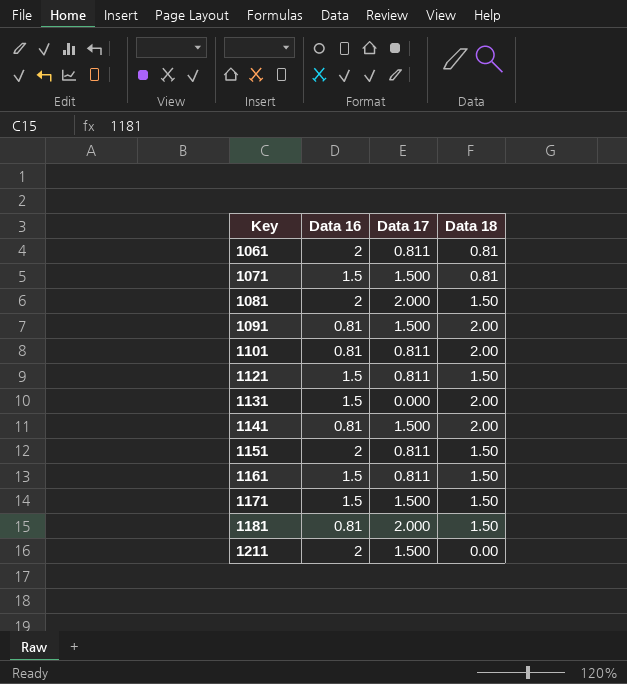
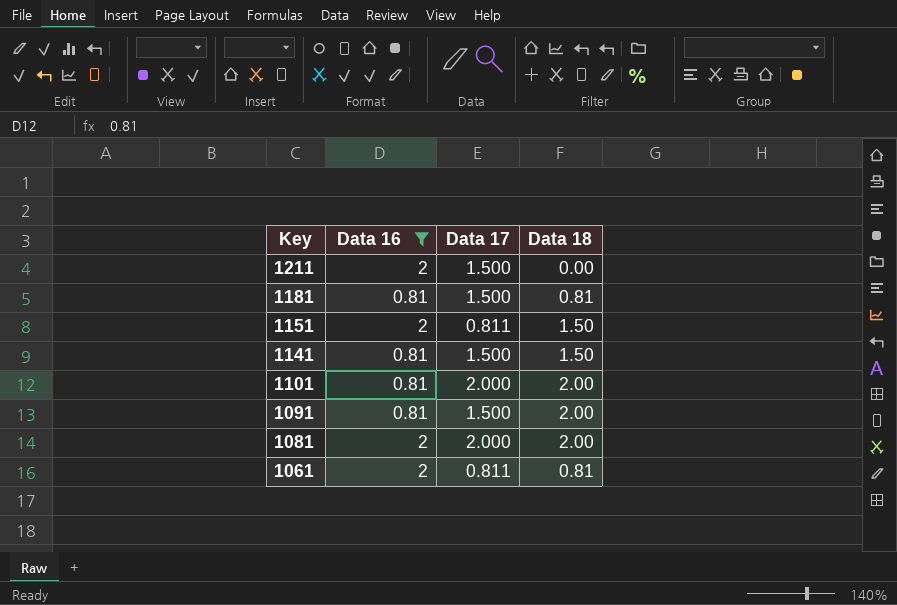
filter: none -> Data 16 != 1.5
row order: Key ascending -> Key descending
1181 | Data 17: 2.000 -> 1.500
1181 | Data 18: 1.50 -> 0.81
1141 | Data 18: 2.00 -> 1.50
1101 | Data 17: 0.811 -> 2.000
1081 | Data 18: 1.50 -> 2.00

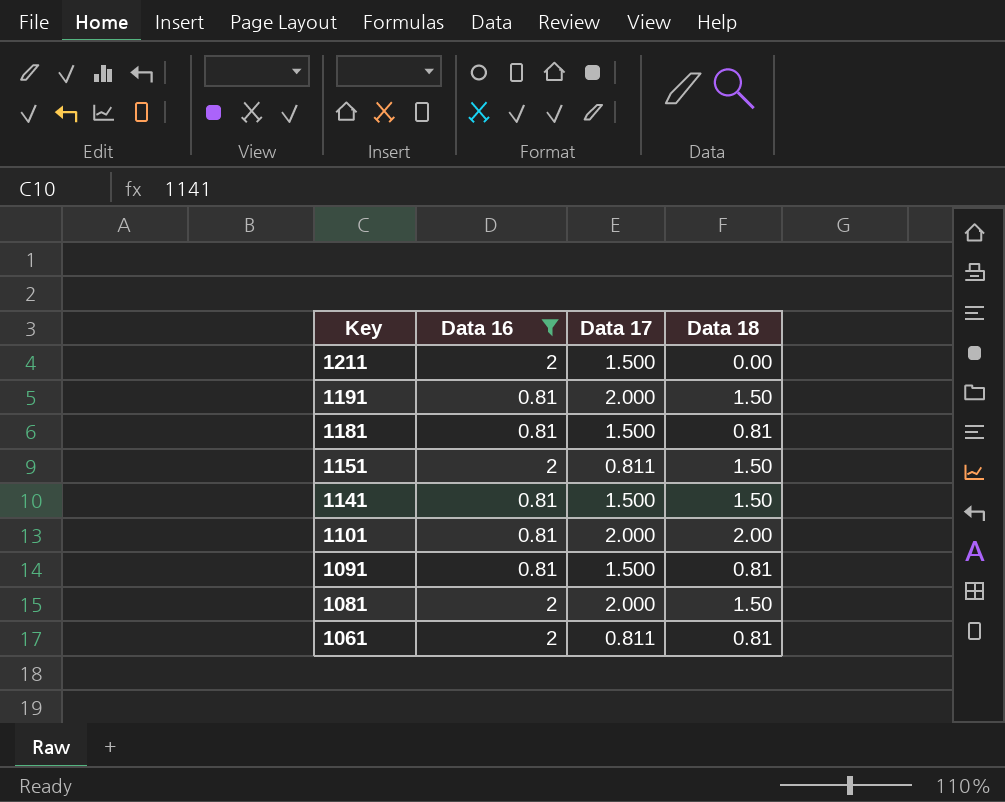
row 1191: none -> 0.81 | 2.000 | 1.50
1091 | Data 18: 2.00 -> 0.81
1081 | Data 18: 2.00 -> 1.50

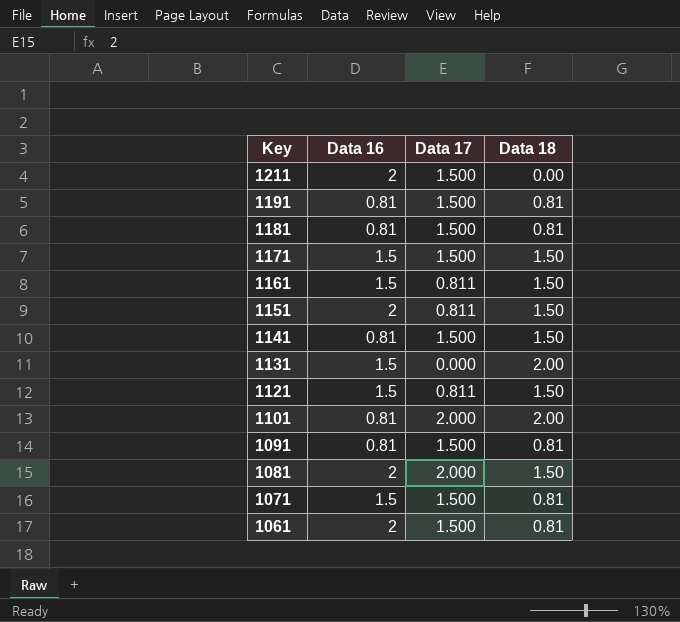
filter: Data 16 != 1.5 -> none
1191 | Data 17: 2.000 -> 1.500
1191 | Data 18: 1.50 -> 0.81
1061 | Data 17: 0.811 -> 1.500

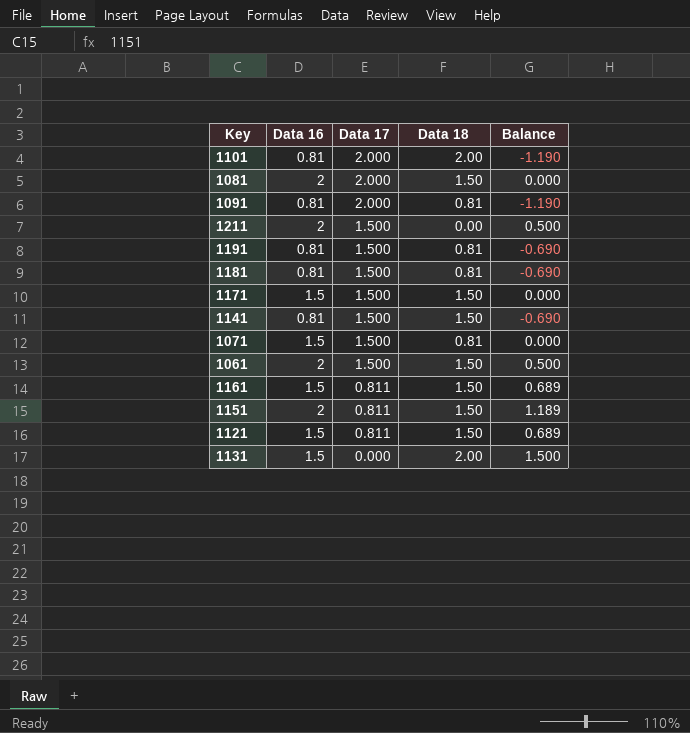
row order: Key descending -> Data 17 descending
column Balance | formula: none -> [Data 16] - [Data 17]
1091 | Data 17: 1.500 -> 2.000
1061 | Data 18: 0.81 -> 1.50

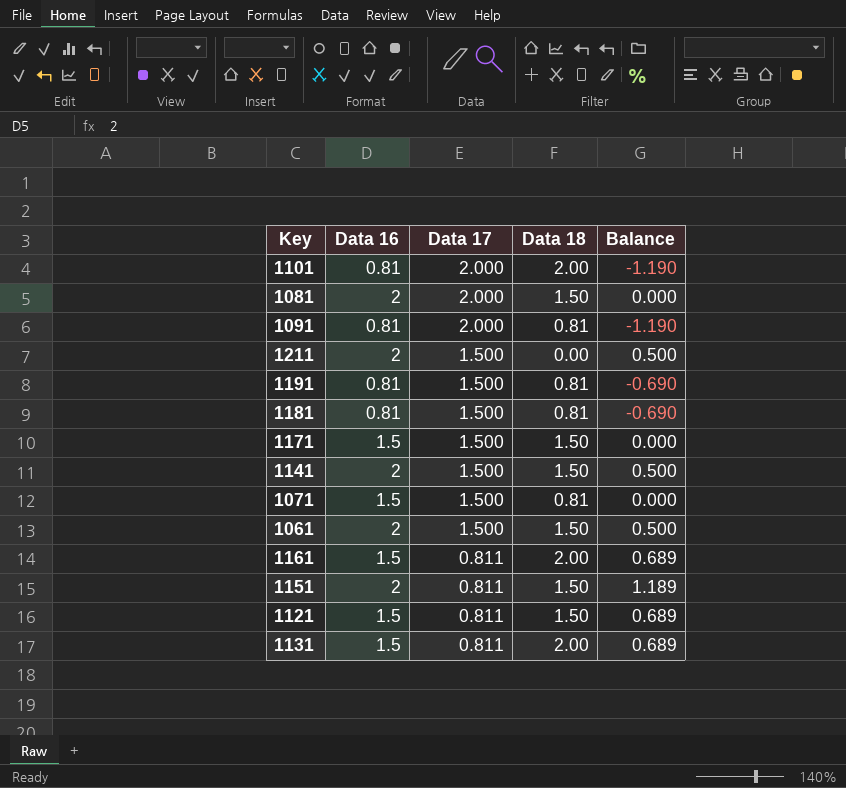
1141 | Data 16: 0.81 -> 2
1141 | Balance: -0.690 -> 0.500
1161 | Data 18: 1.50 -> 2.00
1131 | Data 17: 0.000 -> 0.811
1131 | Balance: 1.500 -> 0.689

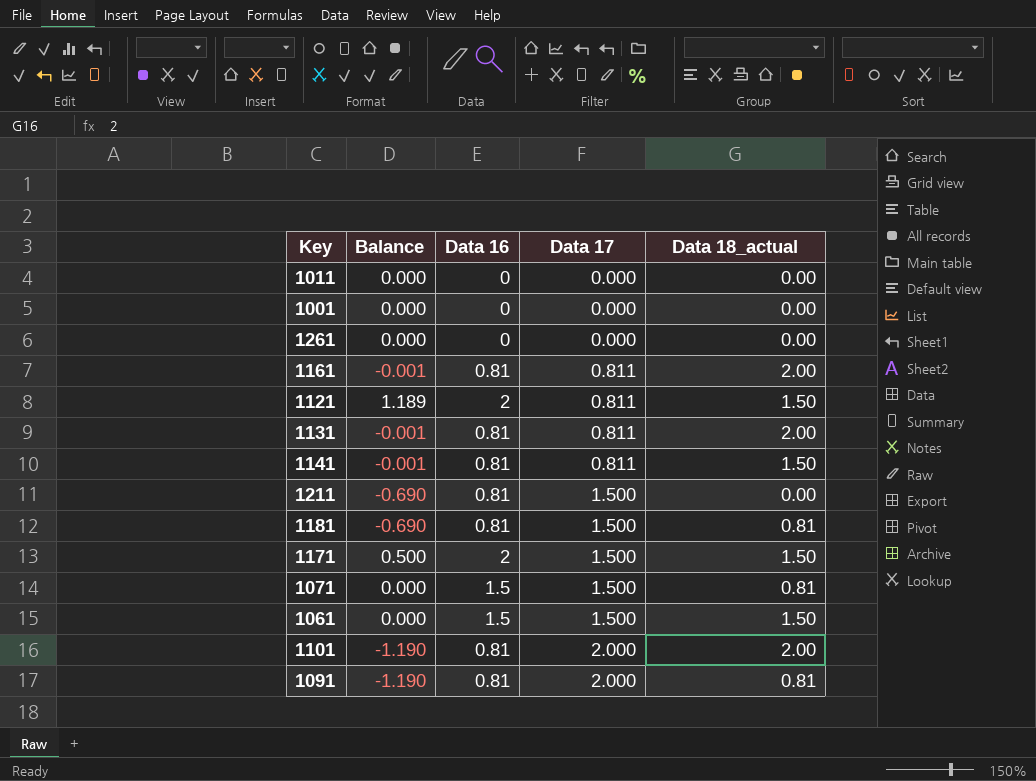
row order: Data 17 descending -> Data 17 ascending
column Balance | position: 5 -> 2
column name: Data 18 -> Data 18_actual
row 1081: 2 | 2.000 | 1.50 | 0.000 -> none
row 1191: 0.81 | 1.500 | 0.81 | -0.690 -> none
row 1151: 2 | 0.811 | 1.50 | 1.189 -> none
row 1011: none -> 0.000 | 0 | 0.000 | 0.00
row 1001: none -> 0.000 | 0 | 0.000 | 0.00
row 1261: none -> 0.000 | 0 | 0.000 | 0.00
1161 | Balance: 0.689 -> -0.001
1161 | Data 16: 1.5 -> 0.81
1121 | Balance: 0.689 -> 1.189
1121 | Data 16: 1.5 -> 2
1131 | Balance: 0.689 -> -0.001
1131 | Data 16: 1.5 -> 0.81
1141 | Balance: 0.500 -> -0.001
1141 | Data 16: 2 -> 0.81
1141 | Data 17: 1.500 -> 0.811
1211 | Balance: 0.500 -> -0.690
1211 | Data 16: 2 -> 0.81
1171 | Balance: 0.000 -> 0.500
1171 | Data 16: 1.5 -> 2
1061 | Balance: 0.500 -> 0.000
1061 | Data 16: 2 -> 1.5

